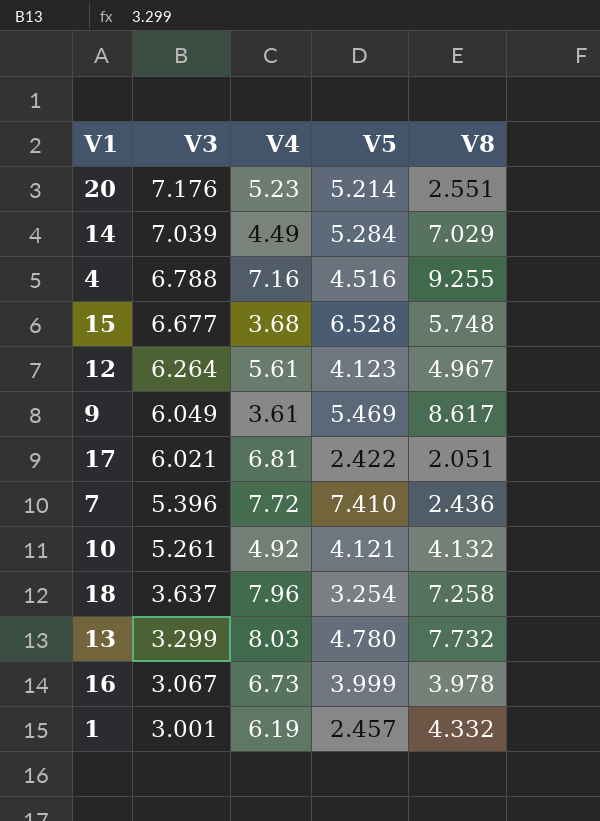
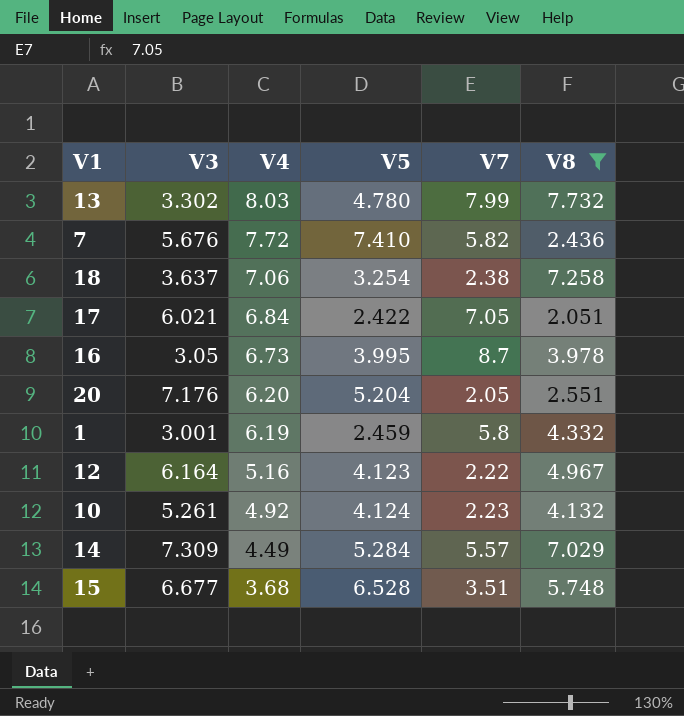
filter: none -> V8 <= 7.732
row order: V3 descending -> V4 descending
column V7 | position: none -> 5
13 | V3: 3.299 -> 3.302
7 | V3: 5.396 -> 5.676
18 | V4: 7.96 -> 7.06
17 | V4: 6.81 -> 6.84
16 | V3: 3.067 -> 3.05
16 | V5: 3.999 -> 3.995
20 | V4: 5.23 -> 6.20
20 | V5: 5.214 -> 5.204
1 | V5: 2.457 -> 2.459
12 | V3: 6.264 -> 6.164
12 | V4: 5.61 -> 5.16
10 | V5: 4.121 -> 4.124
14 | V3: 7.039 -> 7.309

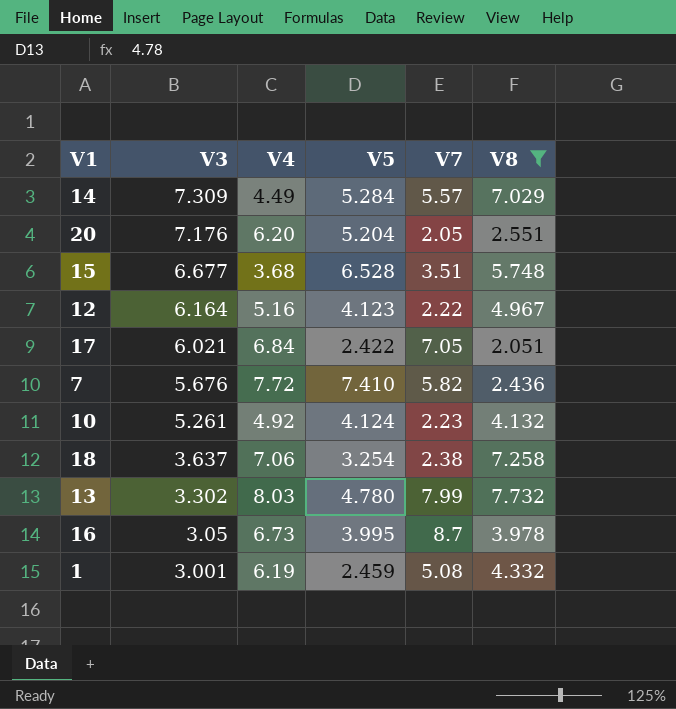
row order: V4 descending -> V3 descending
1 | V7: 5.8 -> 5.08

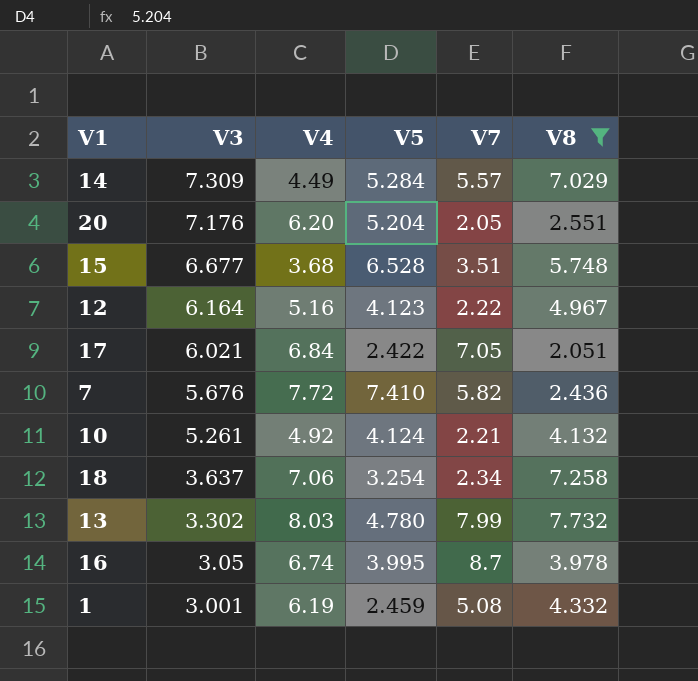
10 | V7: 2.23 -> 2.21
18 | V7: 2.38 -> 2.34
16 | V4: 6.73 -> 6.74

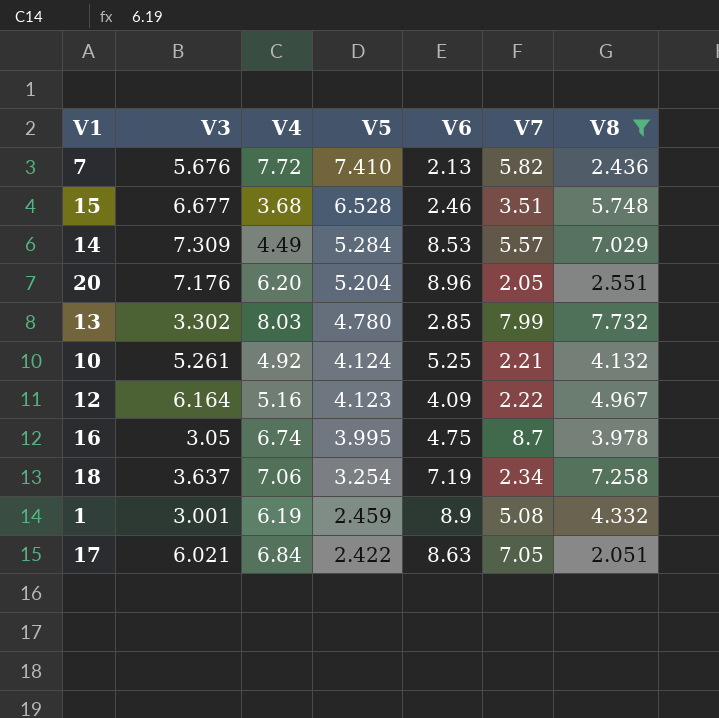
row order: V3 descending -> V5 descending
column V6 | position: none -> 5

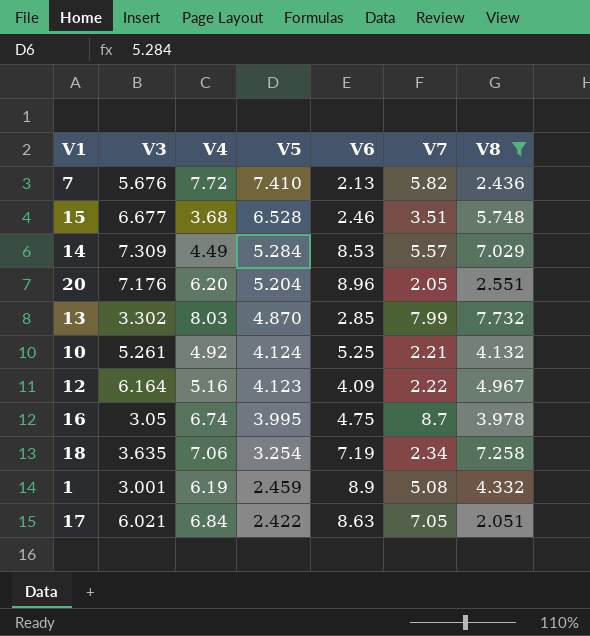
13 | V5: 4.780 -> 4.870
18 | V3: 3.637 -> 3.635

